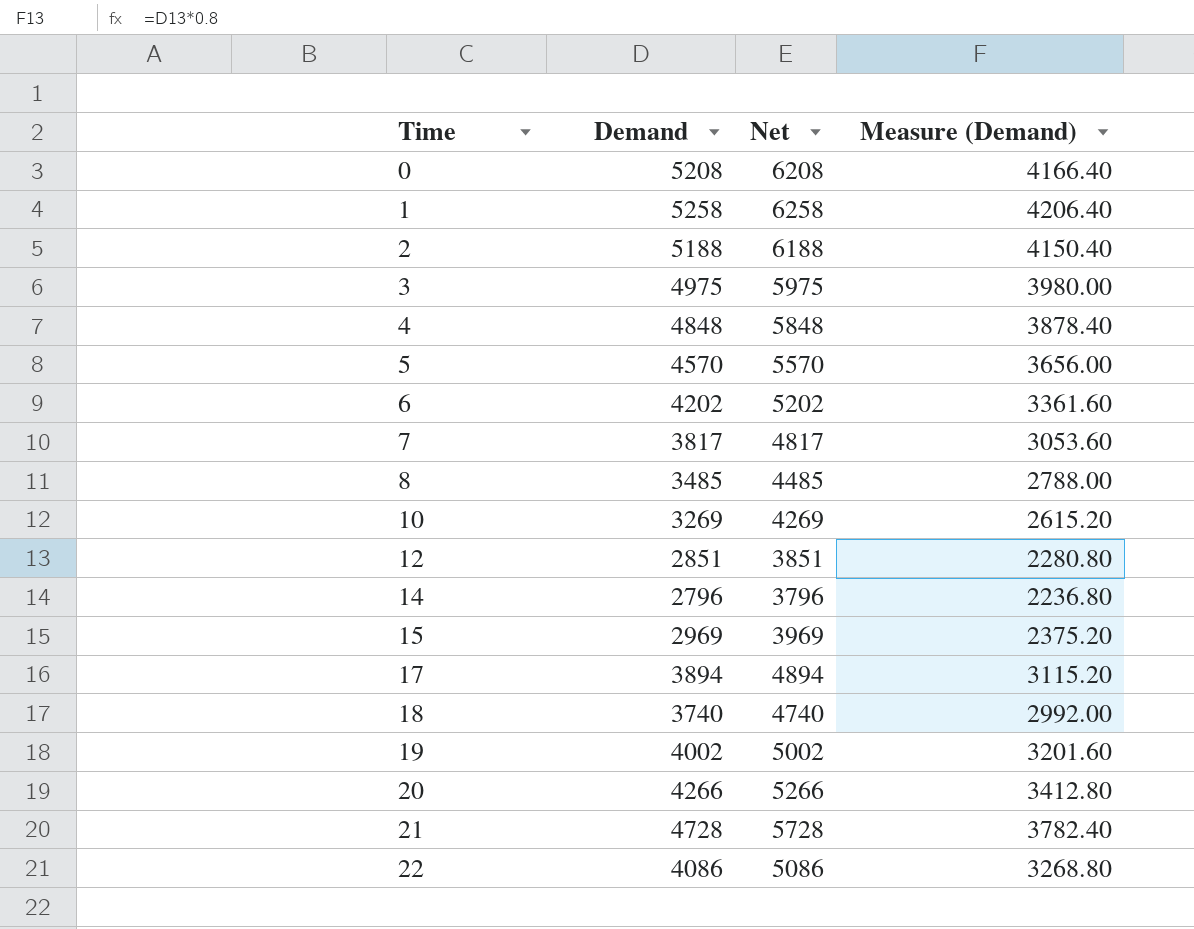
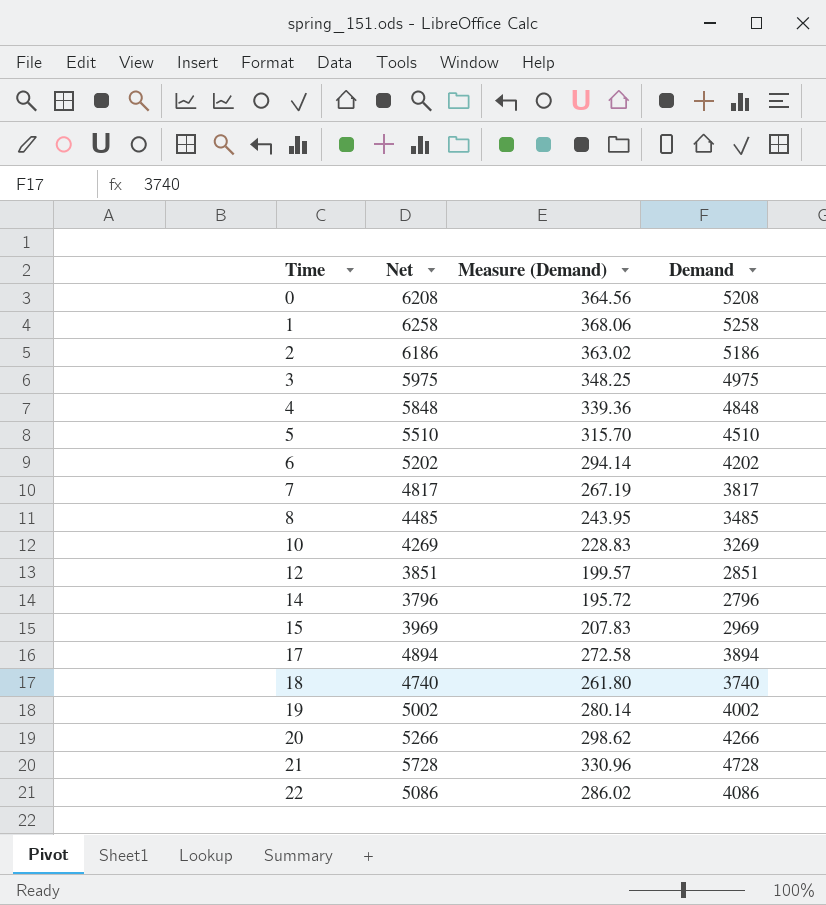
column Measure (Demand) | formula: [Demand] * 0.8 -> [Demand] * 0.07
column Demand | position: 2 -> 4
2 | Net: 6188 -> 6186
2 | Demand: 5188 -> 5186
5 | Net: 5570 -> 5510
5 | Demand: 4570 -> 4510

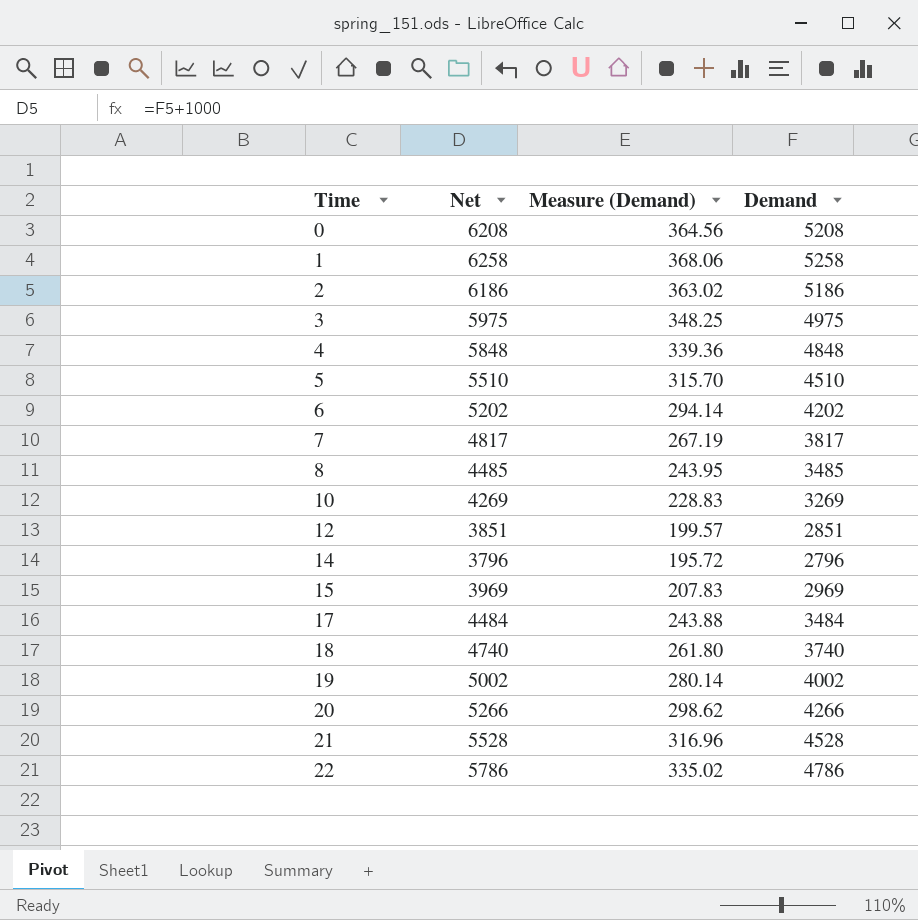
17 | Net: 4894 -> 4484
17 | Measure (Demand): 272.58 -> 243.88
17 | Demand: 3894 -> 3484
21 | Net: 5728 -> 5528
21 | Measure (Demand): 330.96 -> 316.96
21 | Demand: 4728 -> 4528
22 | Net: 5086 -> 5786
22 | Measure (Demand): 286.02 -> 335.02
22 | Demand: 4086 -> 4786

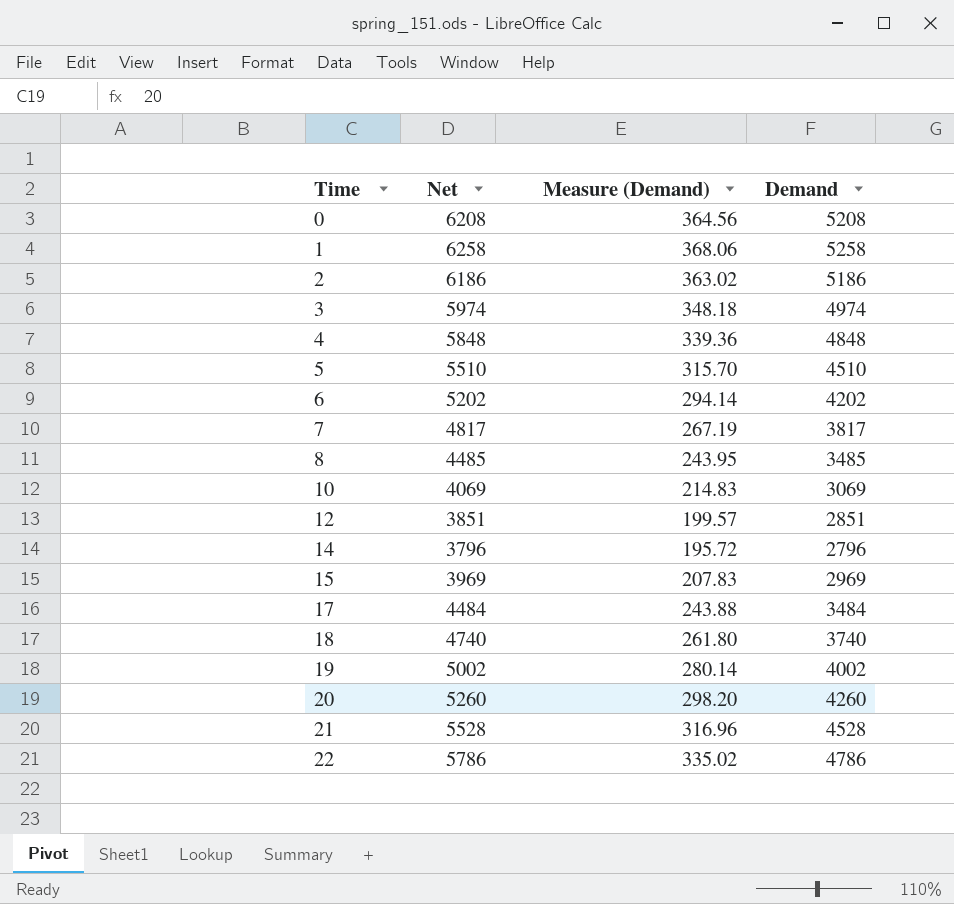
3 | Net: 5975 -> 5974
3 | Measure (Demand): 348.25 -> 348.18
3 | Demand: 4975 -> 4974
10 | Net: 4269 -> 4069
10 | Measure (Demand): 228.83 -> 214.83
10 | Demand: 3269 -> 3069
20 | Net: 5266 -> 5260
20 | Measure (Demand): 298.62 -> 298.20
20 | Demand: 4266 -> 4260

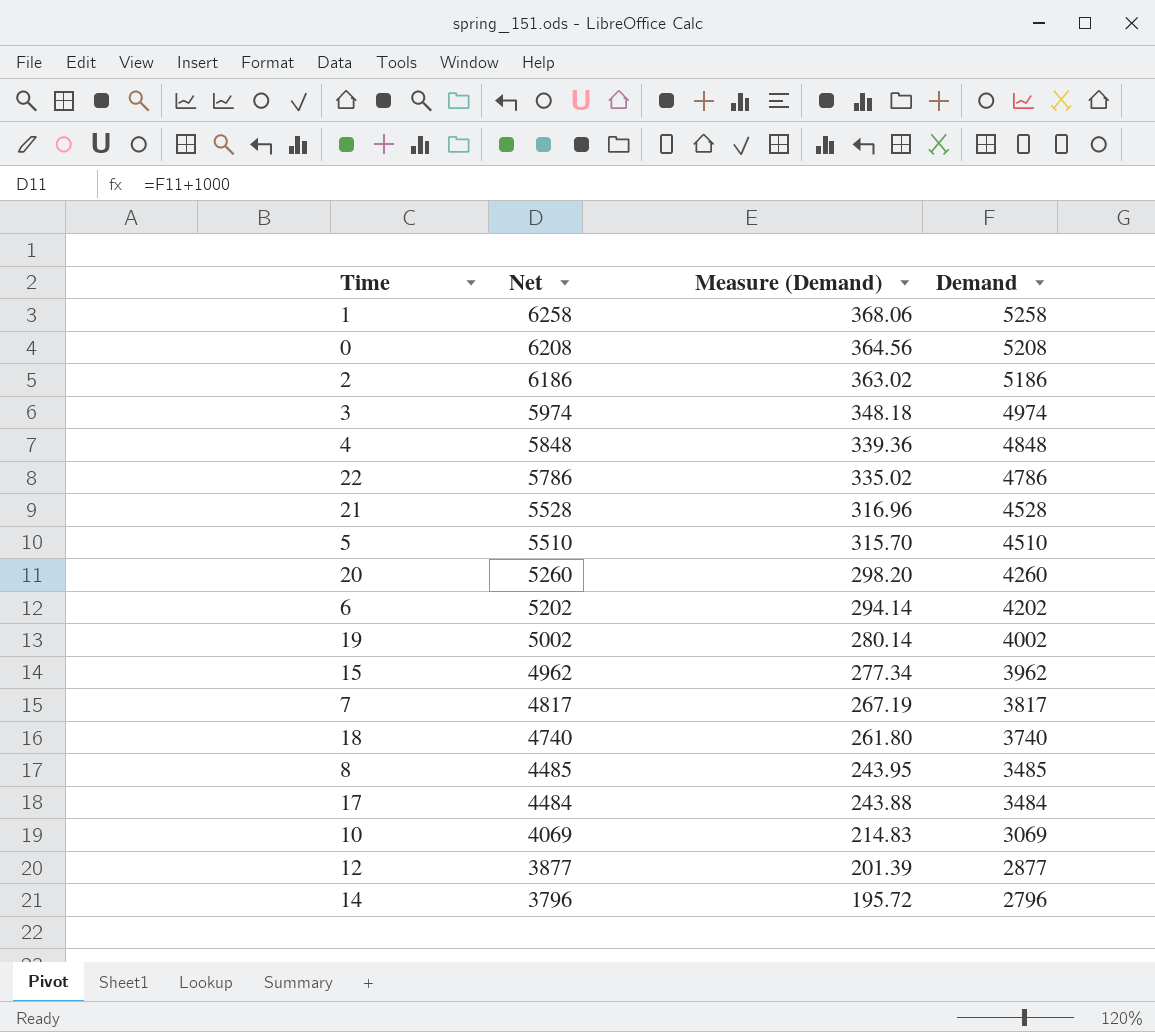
row order: Time ascending -> Net descending
15 | Net: 3969 -> 4962
15 | Measure (Demand): 207.83 -> 277.34
15 | Demand: 2969 -> 3962
12 | Net: 3851 -> 3877
12 | Measure (Demand): 199.57 -> 201.39
12 | Demand: 2851 -> 2877

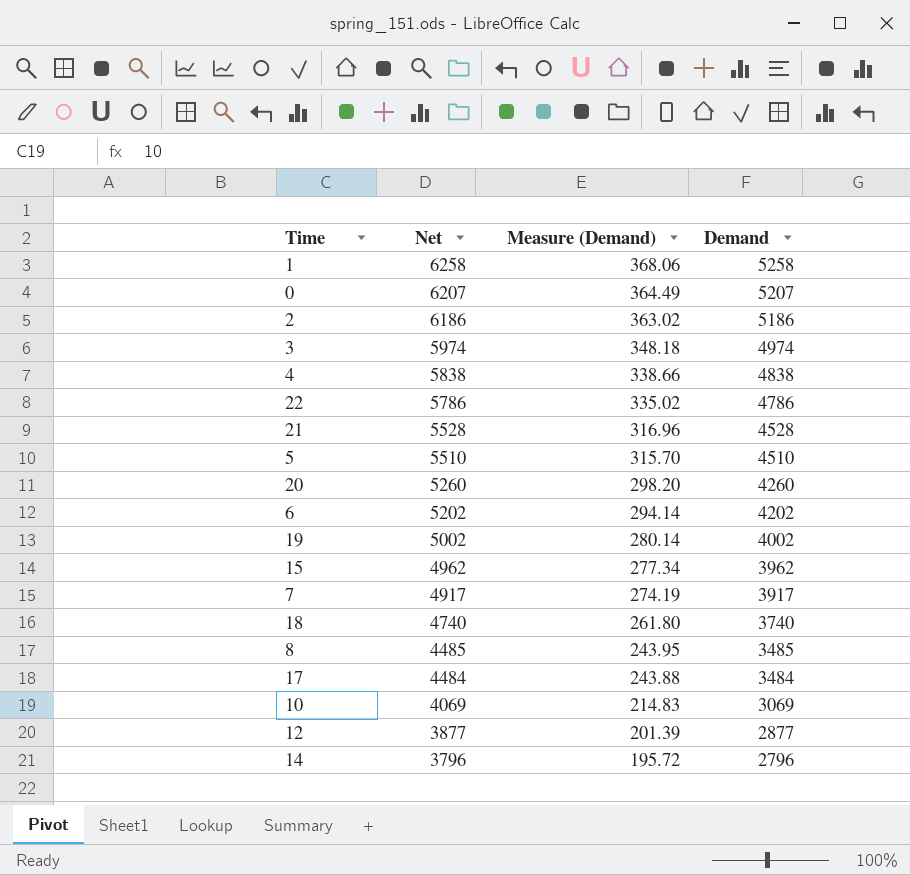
0 | Net: 6208 -> 6207
0 | Measure (Demand): 364.56 -> 364.49
0 | Demand: 5208 -> 5207
4 | Net: 5848 -> 5838
4 | Measure (Demand): 339.36 -> 338.66
4 | Demand: 4848 -> 4838
7 | Net: 4817 -> 4917
7 | Measure (Demand): 267.19 -> 274.19
7 | Demand: 3817 -> 3917

